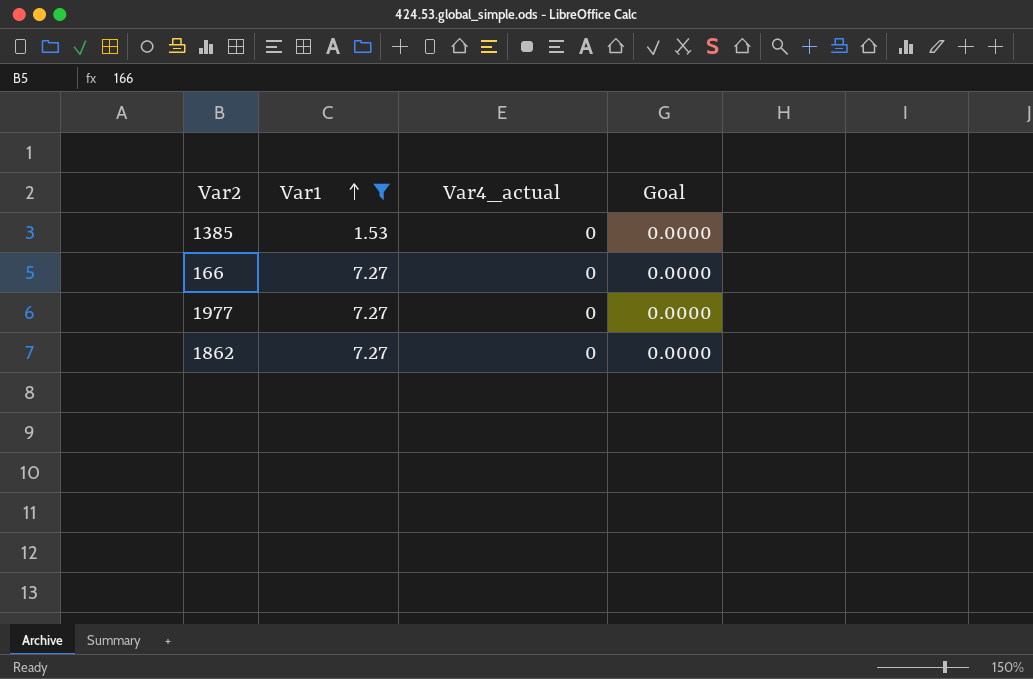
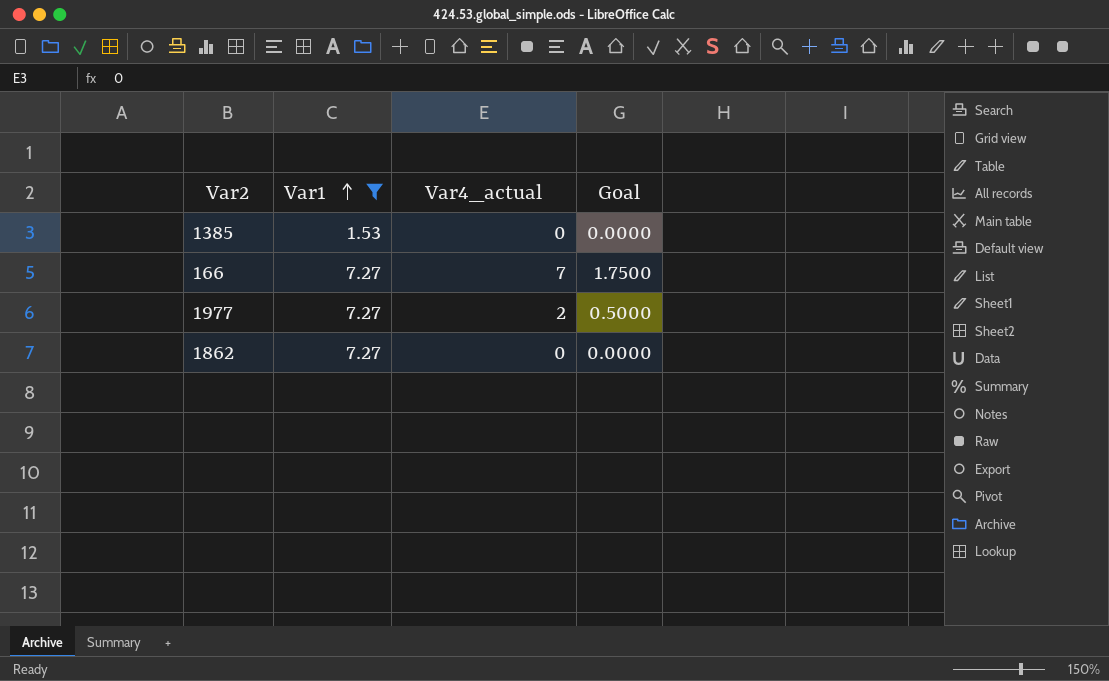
166 | Var4_actual: 0 -> 7
166 | Goal: 0.0000 -> 1.7500
1977 | Var4_actual: 0 -> 2
1977 | Goal: 0.0000 -> 0.5000

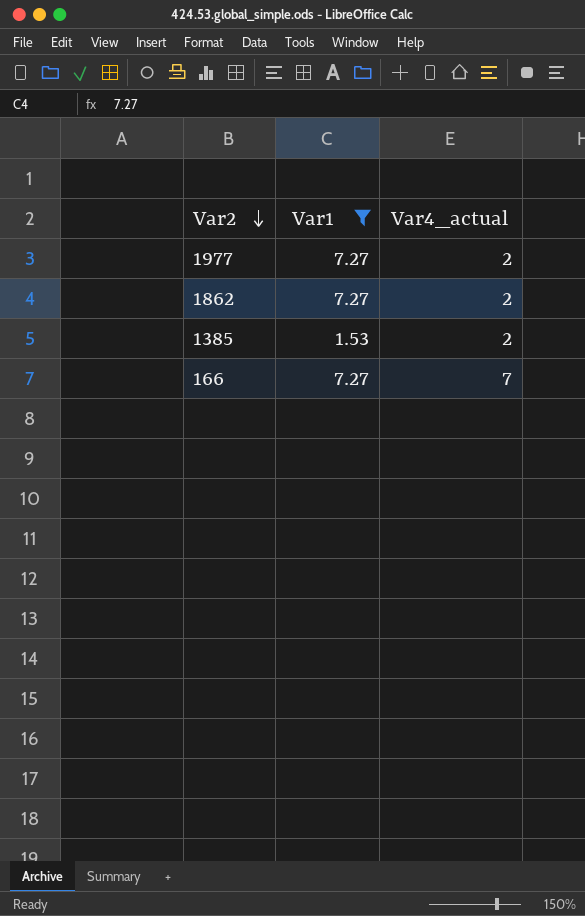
row order: Var1 ascending -> Var2 descending
column Goal | formula: [Var4_actual] * 0.25 -> none
1862 | Var4_actual: 0 -> 2
1385 | Var4_actual: 0 -> 2

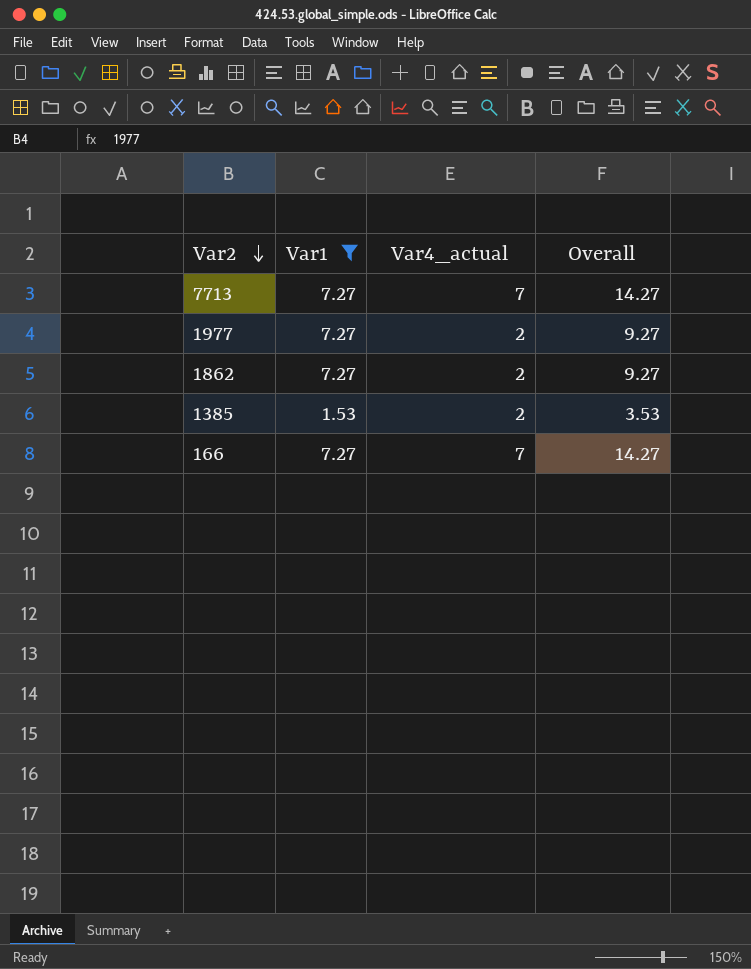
column Overall | formula: none -> [Var1] + [Var4_actual]
row 7713: none -> 7.27 | 7 | 14.27

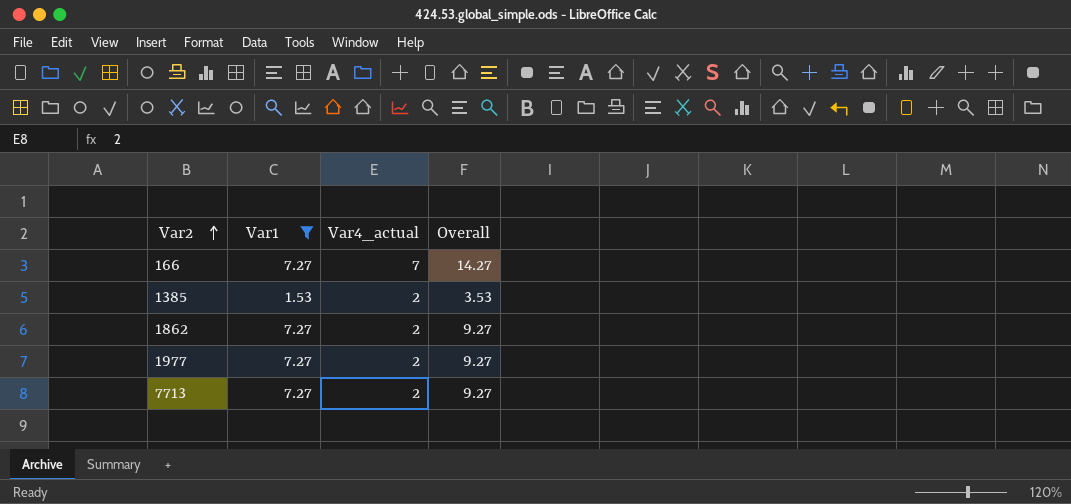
row order: Var2 descending -> Var2 ascending
7713 | Var4_actual: 7 -> 2
7713 | Overall: 14.27 -> 9.27

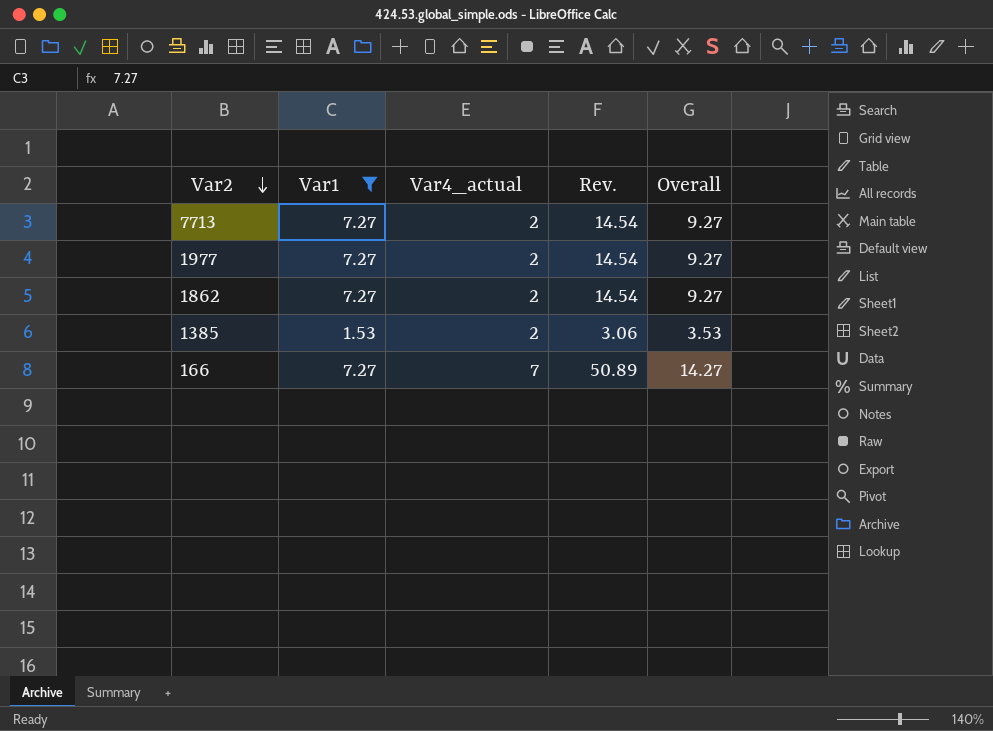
row order: Var2 ascending -> Var2 descending
column Rev. | formula: none -> [Var1] * [Var4_actual]

